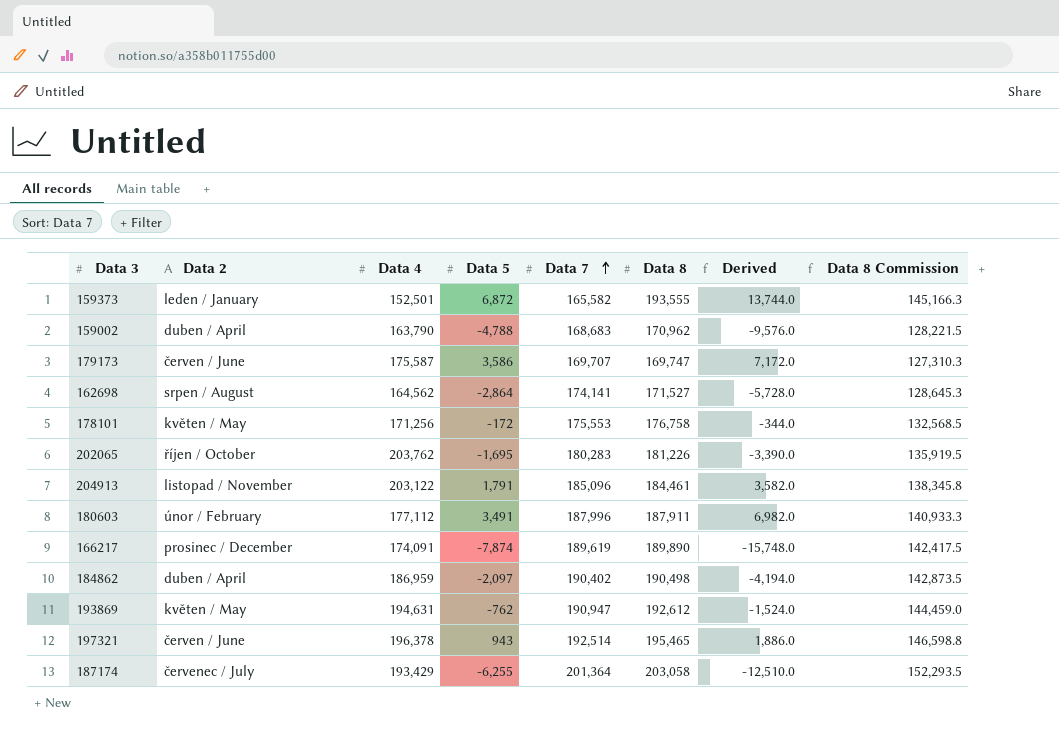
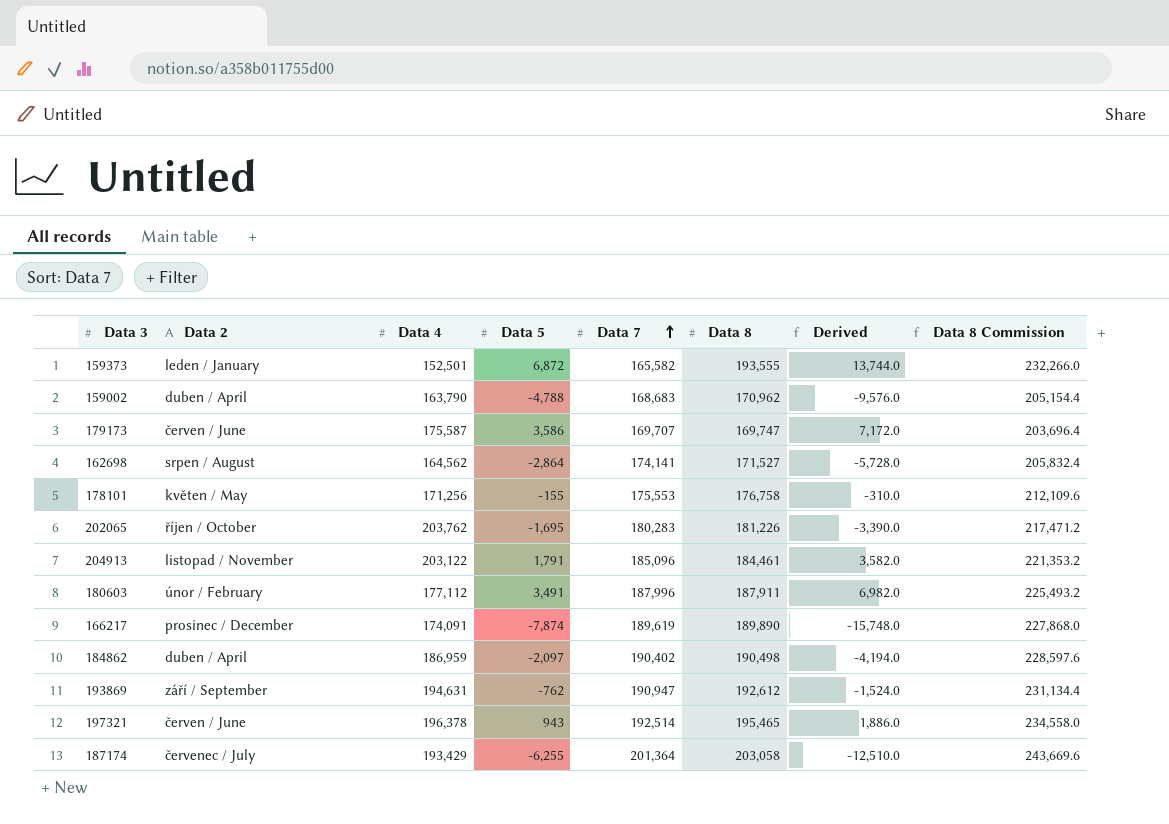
column Data 8 Commission | formula: [Data 8] * 0.75 -> [Data 8] * 1.2
178101 | Data 5: -172 -> -155
178101 | Derived: -344.0 -> -310.0
193869 | Data 2: květen / May -> září / September

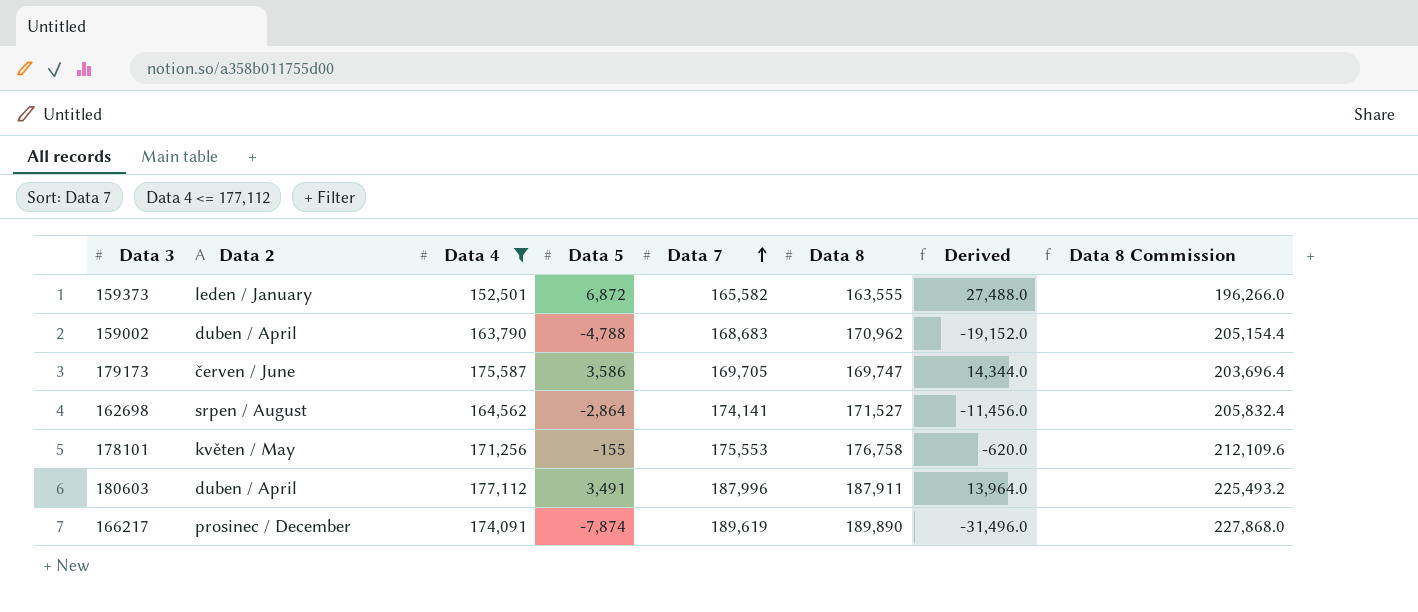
filter: none -> Data 4 <= 177,112
column Derived | formula: [Data 5] * 2 -> [Data 5] * 4
159373 | Data 8: 193,555 -> 163,555
159373 | Data 8 Commission: 232,266.0 -> 196,266.0
179173 | Data 7: 169,707 -> 169,705
180603 | Data 2: únor / February -> duben / April

